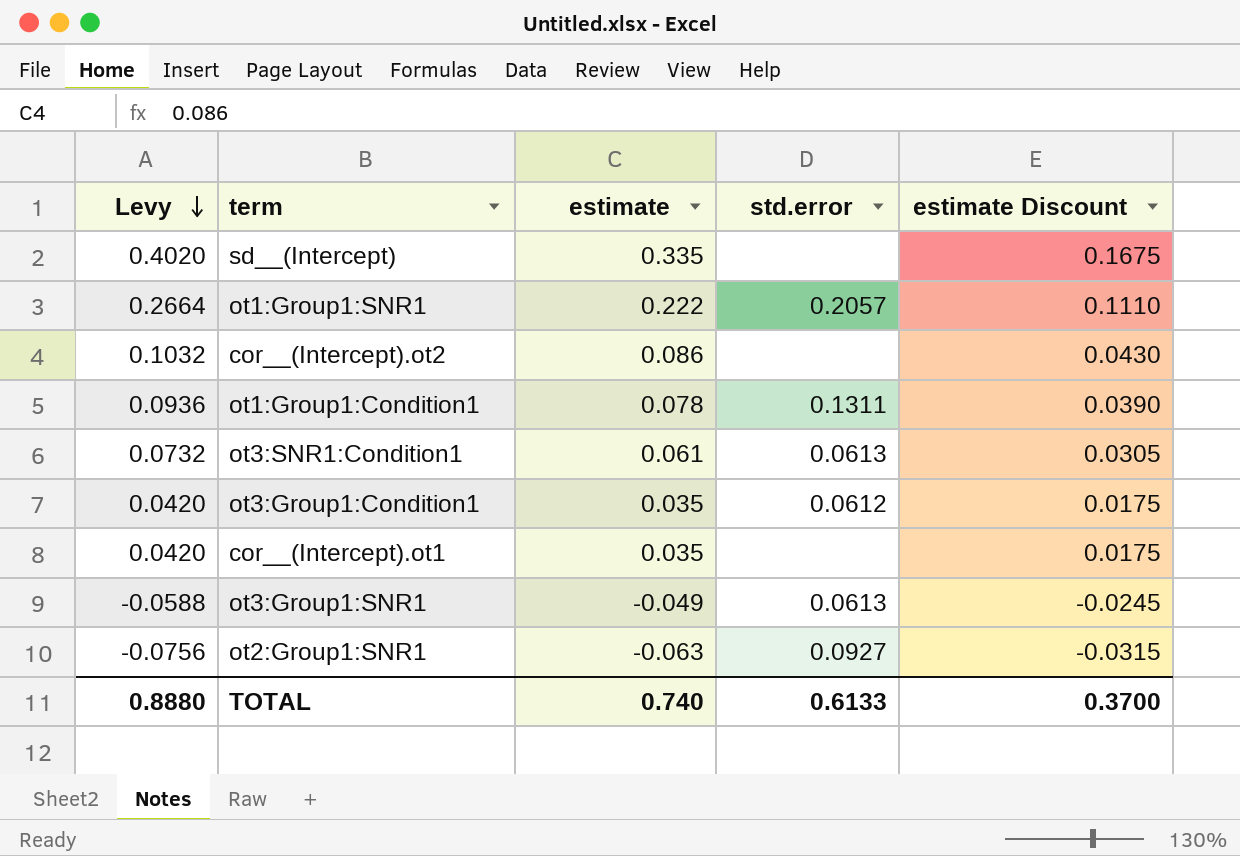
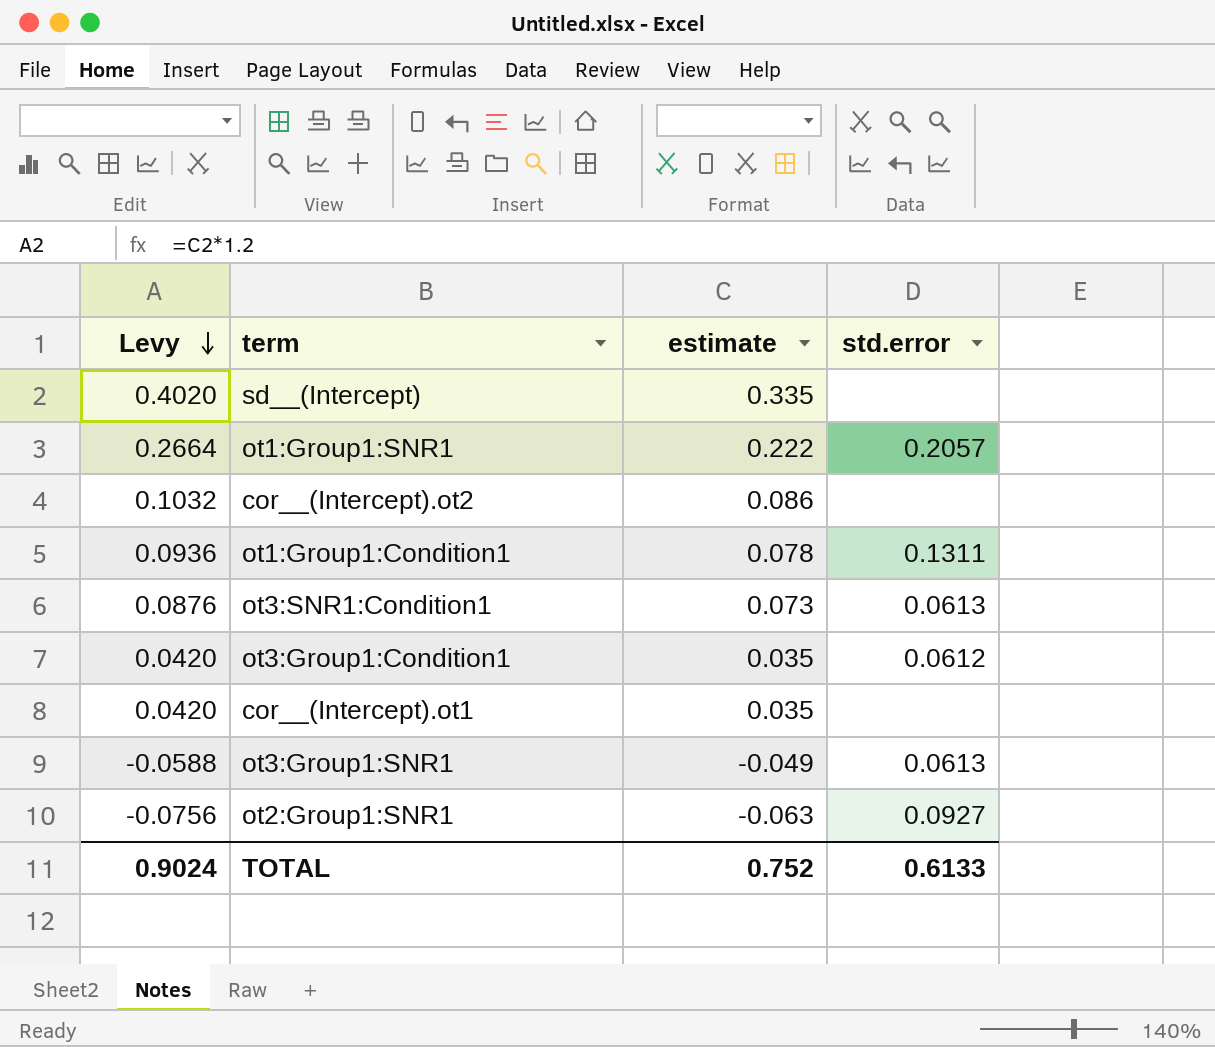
column estimate Discount | formula: [estimate] * 0.5 -> none
ot3:SNR1:Condition1 | Levy: 0.0732 -> 0.0876
ot3:SNR1:Condition1 | estimate: 0.061 -> 0.073
TOTAL | Levy: 0.8880 -> 0.9024
TOTAL | estimate: 0.740 -> 0.752

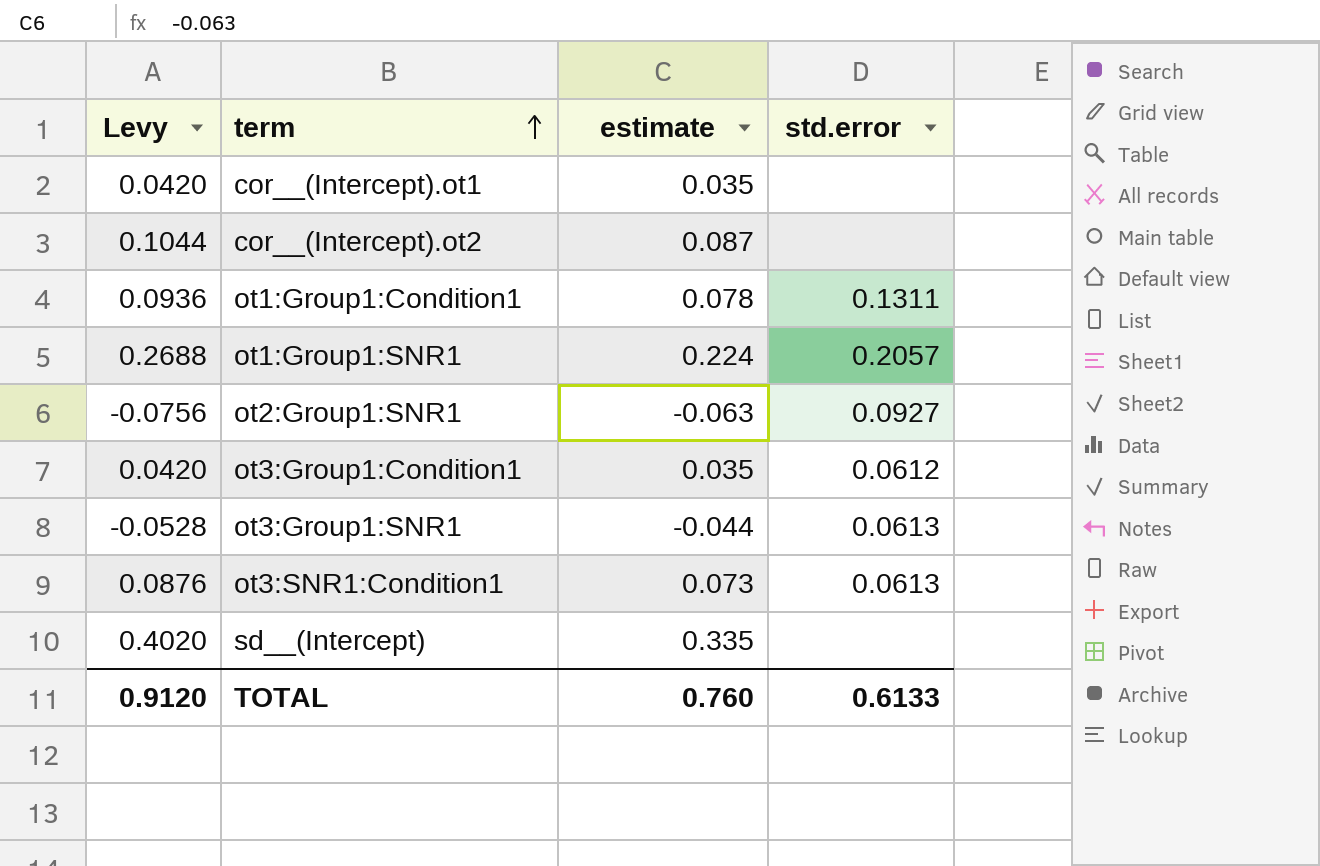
row order: Levy descending -> term ascending
cor__(Intercept).ot2 | Levy: 0.1032 -> 0.1044
cor__(Intercept).ot2 | estimate: 0.086 -> 0.087
ot1:Group1:SNR1 | Levy: 0.2664 -> 0.2688
ot1:Group1:SNR1 | estimate: 0.222 -> 0.224
ot3:Group1:SNR1 | Levy: -0.0588 -> -0.0528
ot3:Group1:SNR1 | estimate: -0.049 -> -0.044
TOTAL | Levy: 0.9024 -> 0.9120
TOTAL | estimate: 0.752 -> 0.760

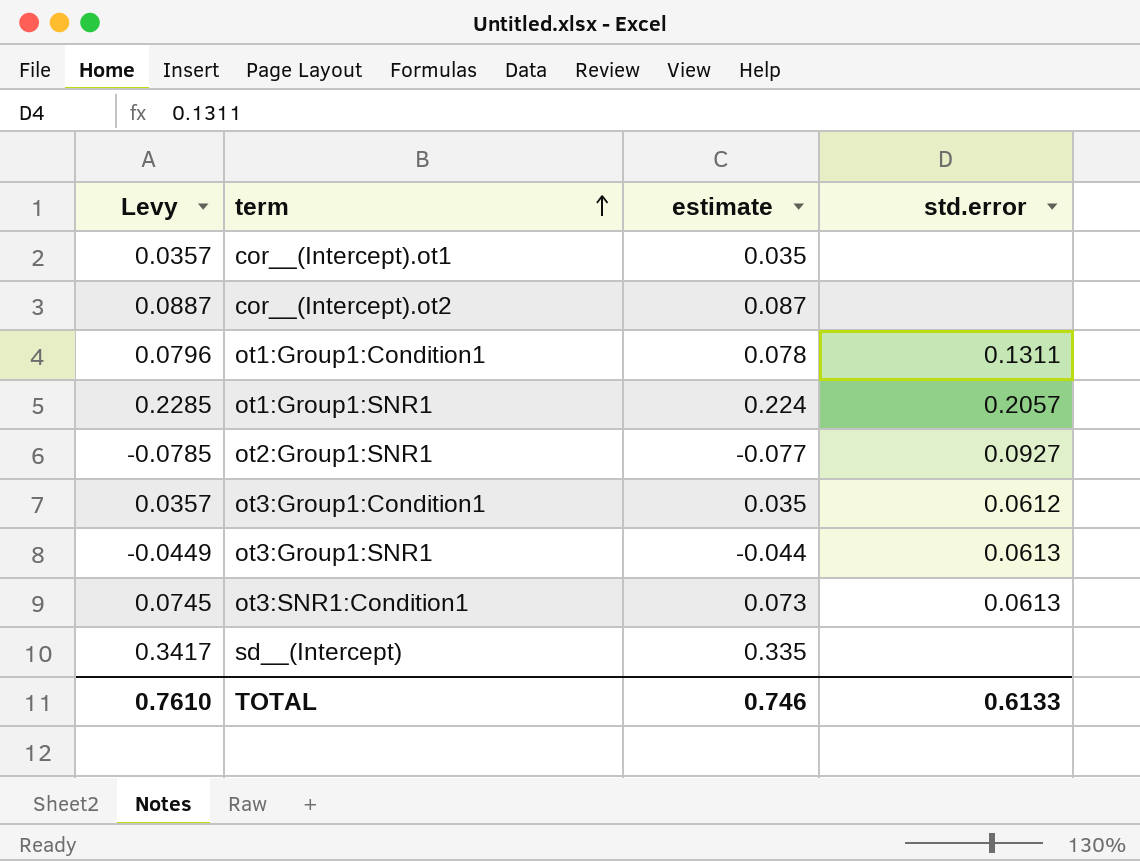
column Levy | formula: [estimate] * 1.2 -> [estimate] * 1.02
ot2:Group1:SNR1 | estimate: -0.063 -> -0.077
TOTAL | Levy: 0.9120 -> 0.7610
TOTAL | estimate: 0.760 -> 0.746

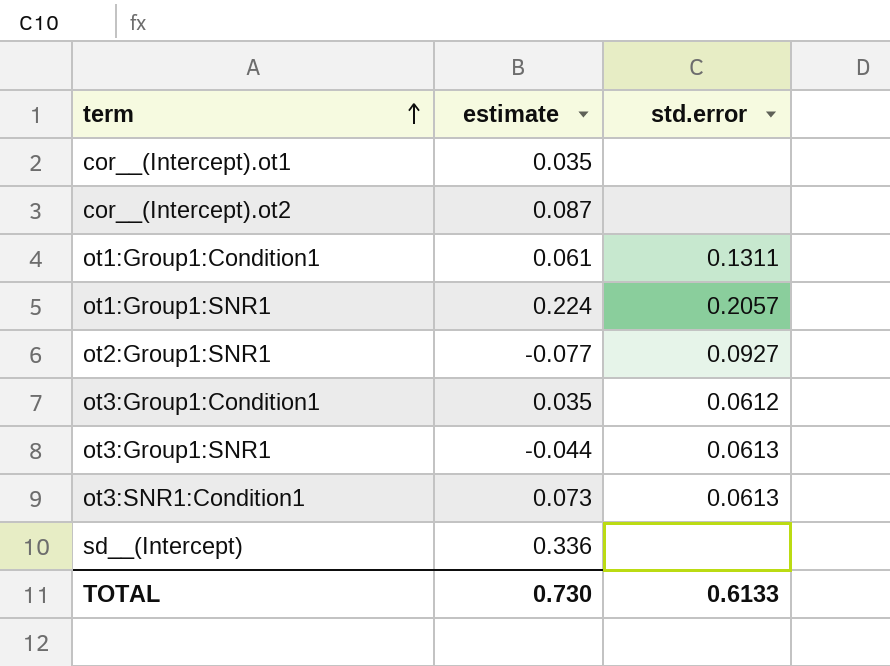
column Levy | formula: [estimate] * 1.02 -> none
ot1:Group1:Condition1 | estimate: 0.078 -> 0.061
sd__(Intercept) | estimate: 0.335 -> 0.336
TOTAL | estimate: 0.746 -> 0.730

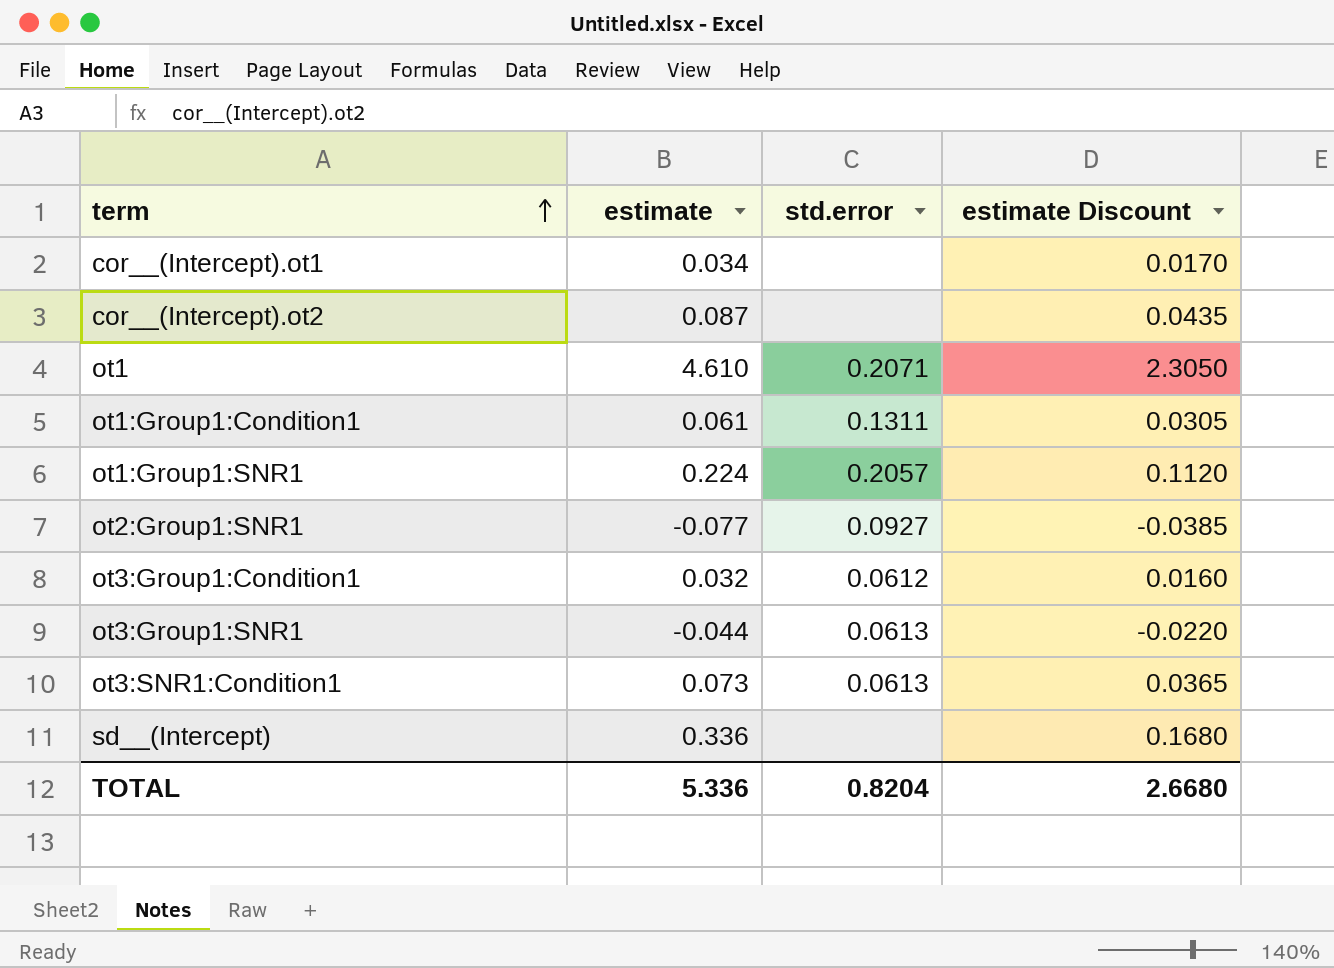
column estimate Discount | formula: none -> [estimate] * 0.5
cor__(Intercept).ot1 | estimate: 0.035 -> 0.034
row ot1: none -> 4.610 | 0.2071 | 2.3050
ot3:Group1:Condition1 | estimate: 0.035 -> 0.032
TOTAL | estimate: 0.730 -> 5.336
TOTAL | std.error: 0.6133 -> 0.8204

